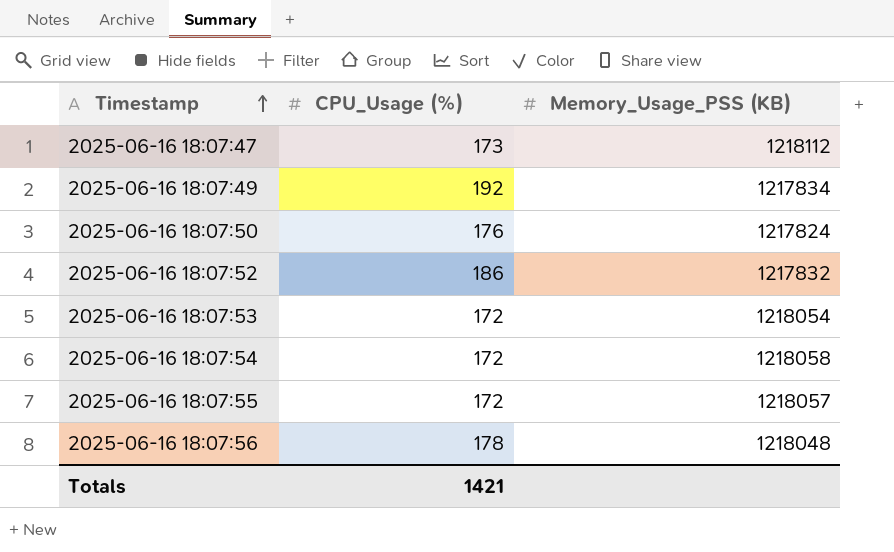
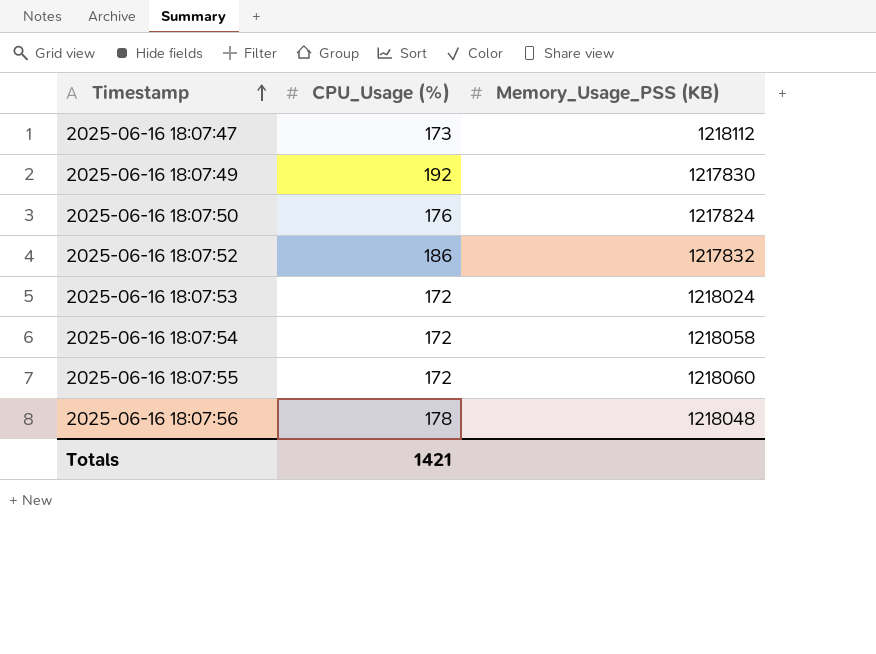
2025-06-16 18:07:49 | Memory_Usage_PSS (KB): 1217834 -> 1217830
2025-06-16 18:07:53 | Memory_Usage_PSS (KB): 1218054 -> 1218024
2025-06-16 18:07:55 | Memory_Usage_PSS (KB): 1218057 -> 1218060

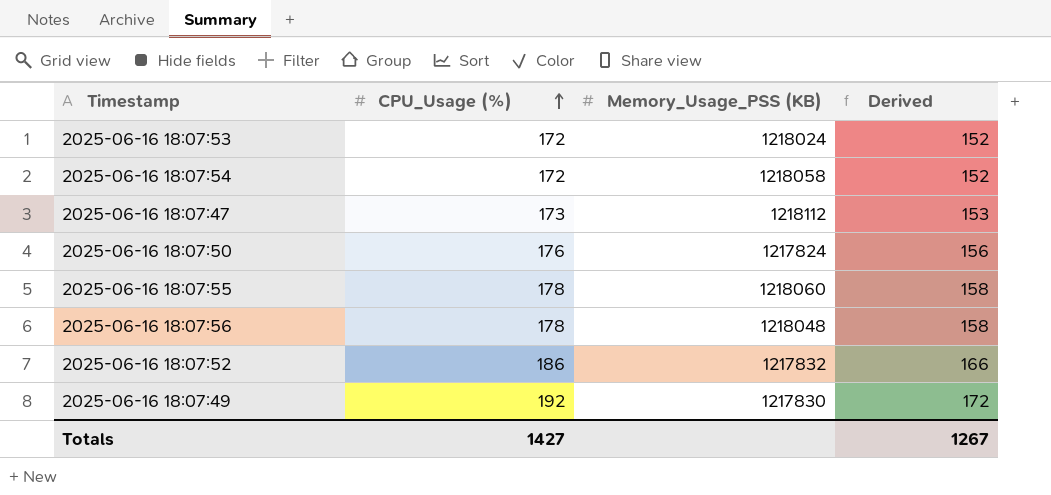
row order: Timestamp ascending -> CPU_Usage (%) ascending
column Derived | formula: none -> [CPU_Usage (%)] - 20
2025-06-16 18:07:55 | CPU_Usage (%): 172 -> 178
Totals | CPU_Usage (%): 1421 -> 1427

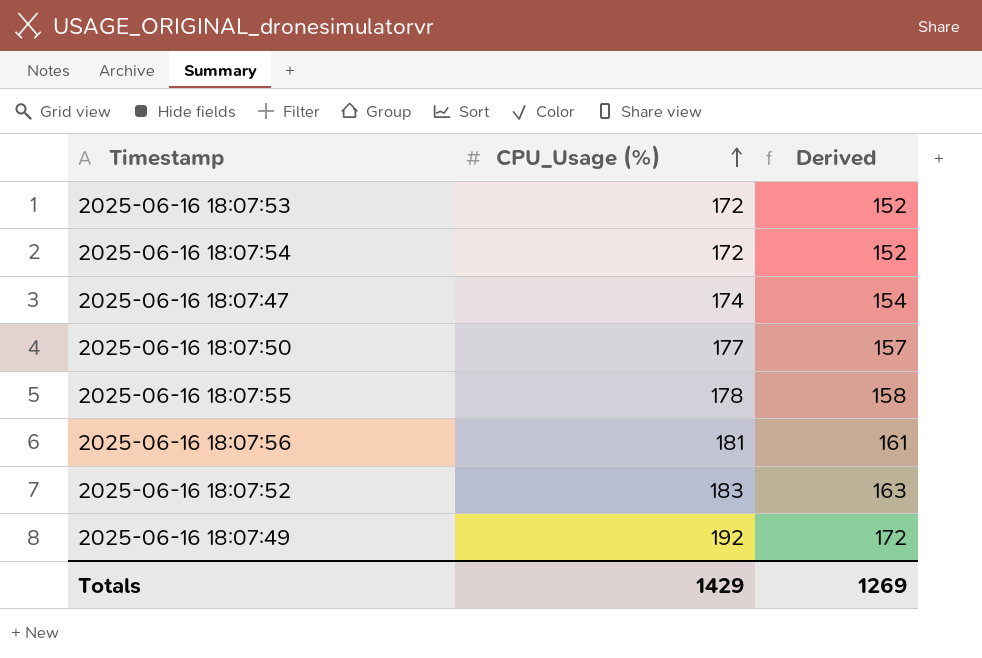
column Memory_Usage_PSS (KB) | position: 3 -> none
2025-06-16 18:07:47 | CPU_Usage (%): 173 -> 174
2025-06-16 18:07:47 | Derived: 153 -> 154
2025-06-16 18:07:50 | CPU_Usage (%): 176 -> 177
2025-06-16 18:07:50 | Derived: 156 -> 157
2025-06-16 18:07:56 | CPU_Usage (%): 178 -> 181
2025-06-16 18:07:56 | Derived: 158 -> 161
2025-06-16 18:07:52 | CPU_Usage (%): 186 -> 183
2025-06-16 18:07:52 | Derived: 166 -> 163
Totals | CPU_Usage (%): 1427 -> 1429
Totals | Derived: 1267 -> 1269

